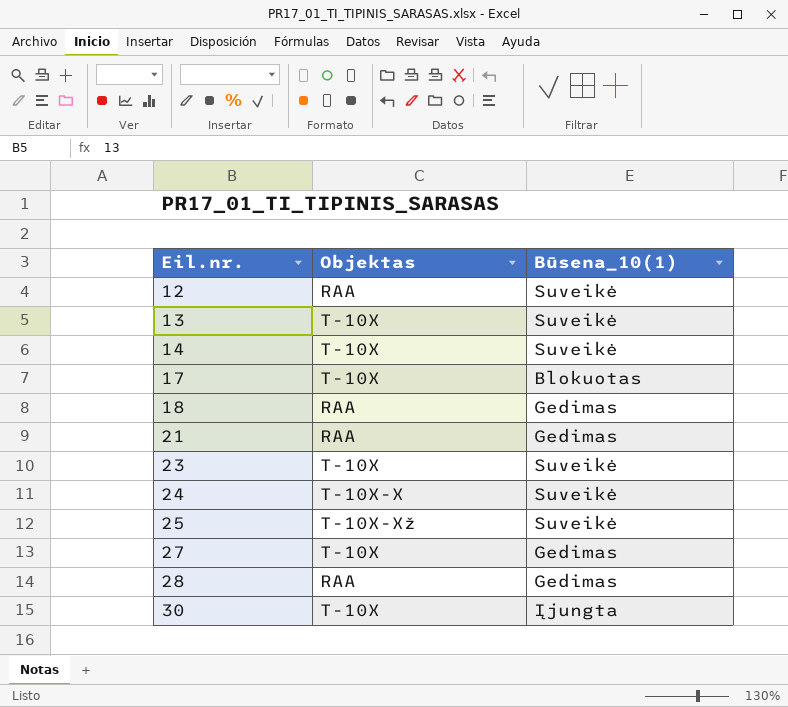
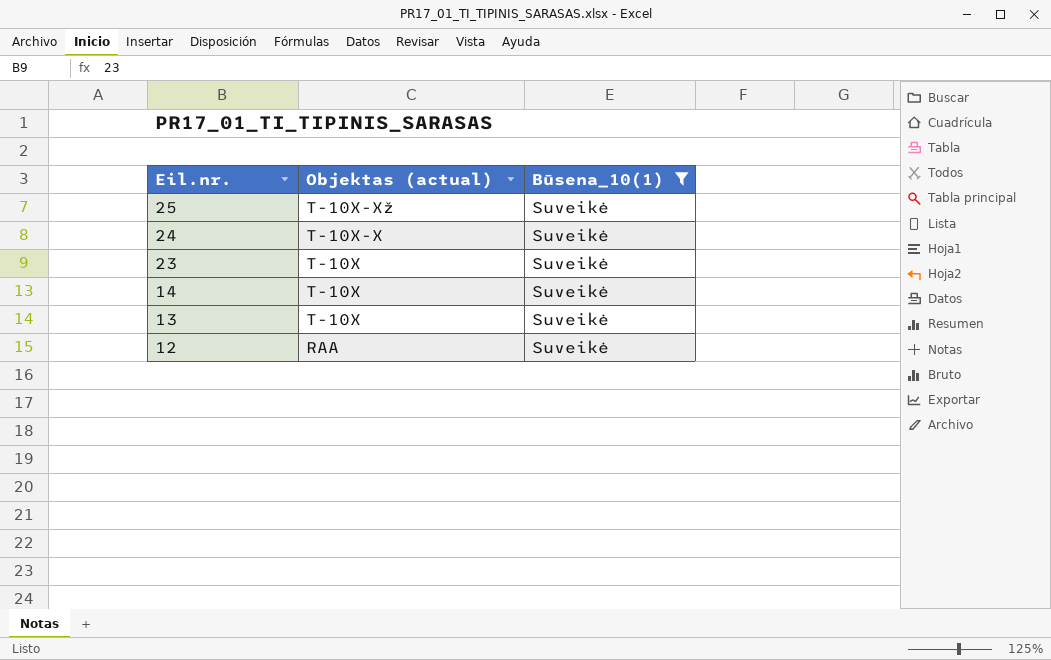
filter: none -> Būsena_10(1) = Suveikė
row order: Eil.nr. ascending -> Eil.nr. descending
column name: Objektas -> Objektas (actual)

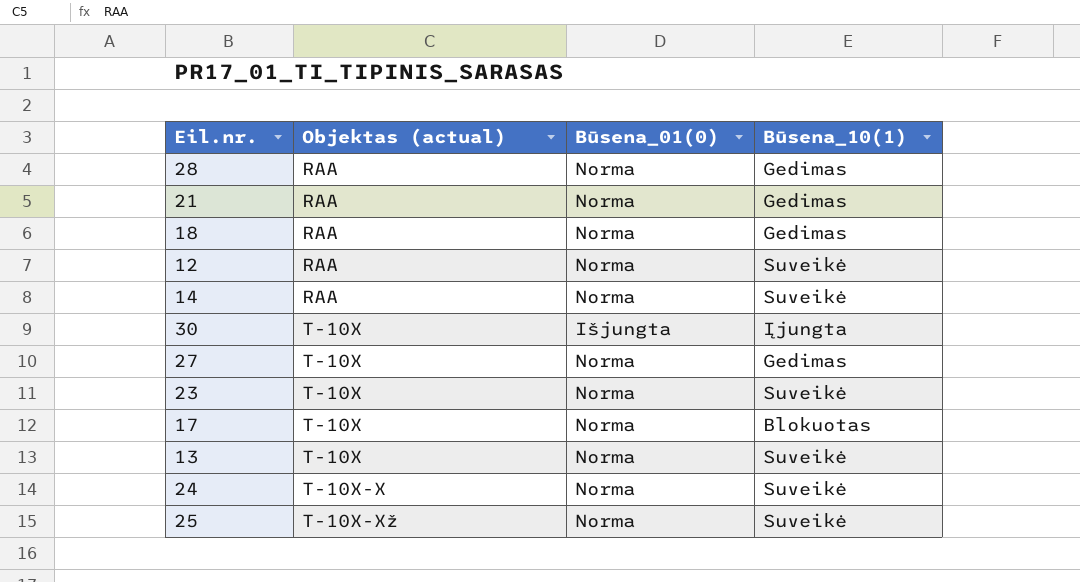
filter: Būsena_10(1) = Suveikė -> none
row order: Eil.nr. descending -> Objektas (actual) ascending
column Būsena_01(0) | position: none -> 3
14 | Objektas (actual): T-10X -> RAA

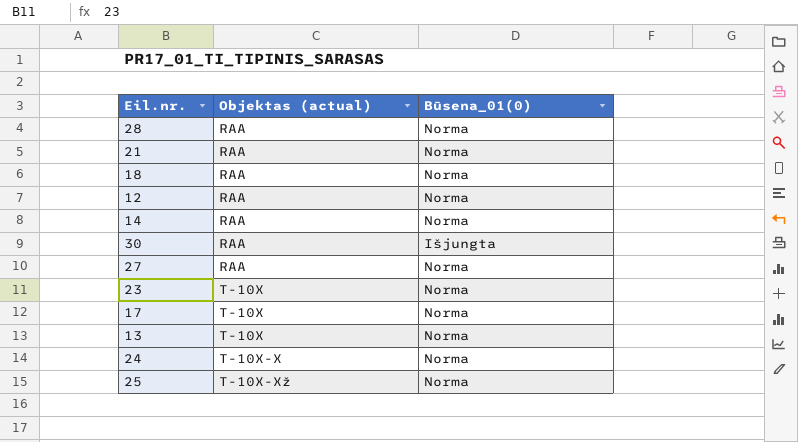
column Būsena_10(1) | position: 4 -> none
30 | Objektas (actual): T-10X -> RAA
27 | Objektas (actual): T-10X -> RAA

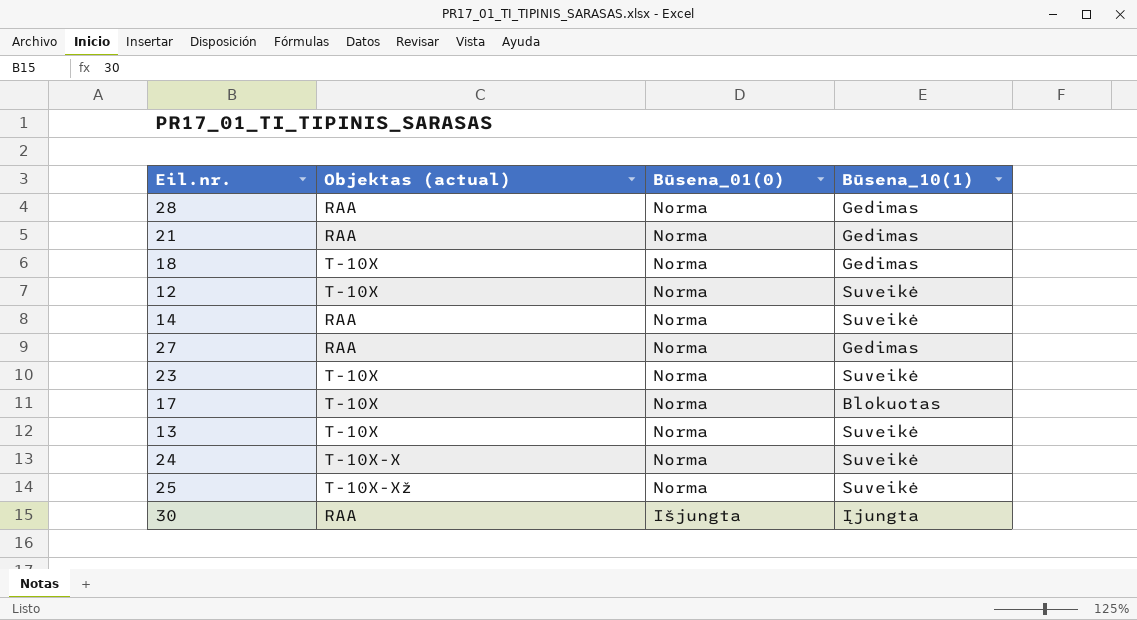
row order: Objektas (actual) ascending -> Būsena_01(0) descending
column Būsena_10(1) | position: none -> 4
18 | Objektas (actual): RAA -> T-10X
12 | Objektas (actual): RAA -> T-10X

